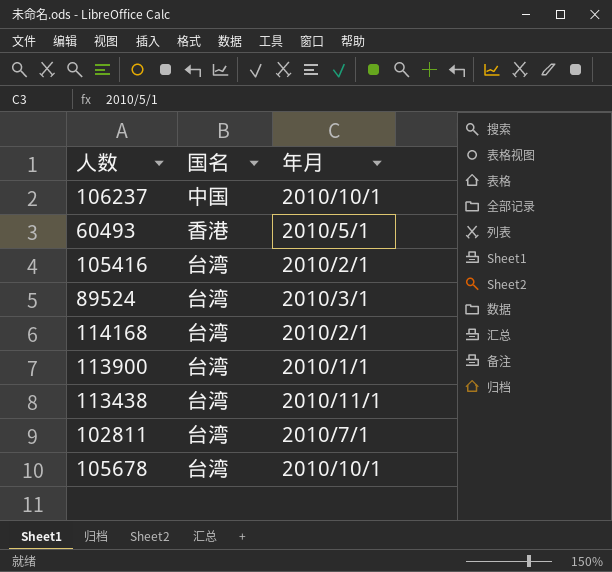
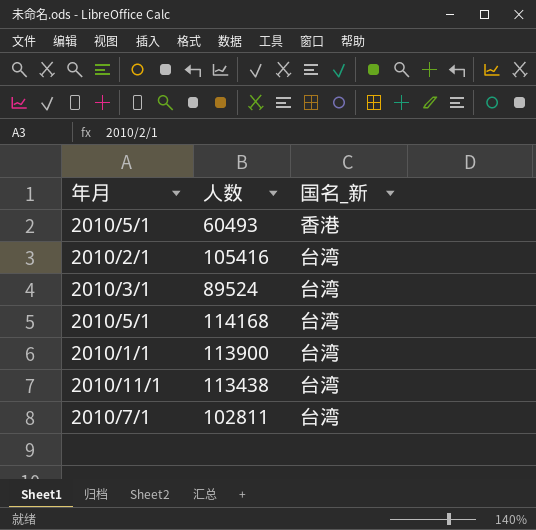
column 年月 | position: 3 -> 1
column name: 国名 -> 国名_新
row 106237: 中国 | 2010/10/1 -> none
row 105678: 台湾 | 2010/10/1 -> none
114168 | 年月: 2010/2/1 -> 2010/5/1

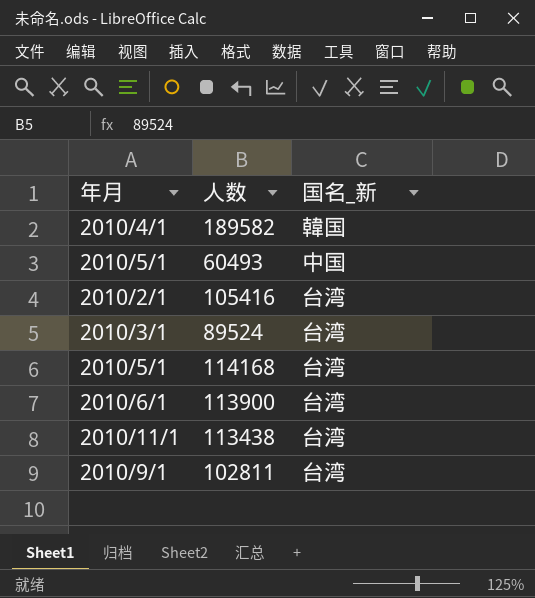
row 189582: none -> 2010/4/1 | 韓国
60493 | 国名_新: 香港 -> 中国
113900 | 年月: 2010/1/1 -> 2010/6/1
102811 | 年月: 2010/7/1 -> 2010/9/1

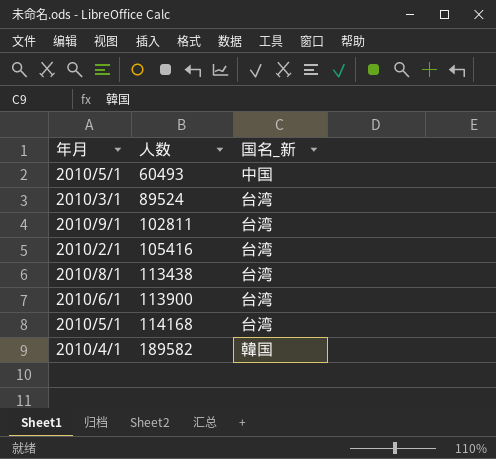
row order: none -> 人数 ascending
113438 | 年月: 2010/11/1 -> 2010/8/1

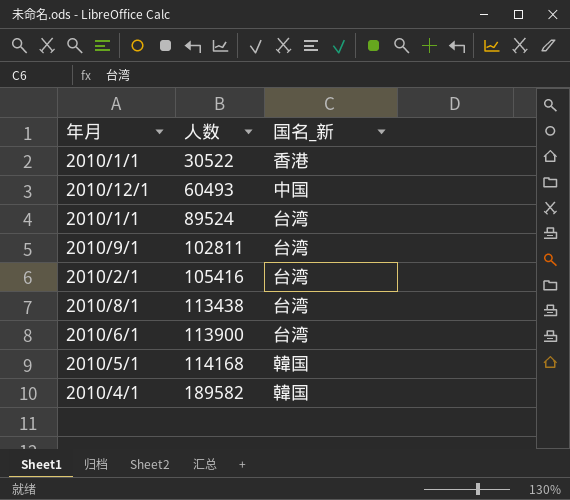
row 30522: none -> 2010/1/1 | 香港
60493 | 年月: 2010/5/1 -> 2010/12/1
89524 | 年月: 2010/3/1 -> 2010/1/1
114168 | 国名_新: 台湾 -> 韓国

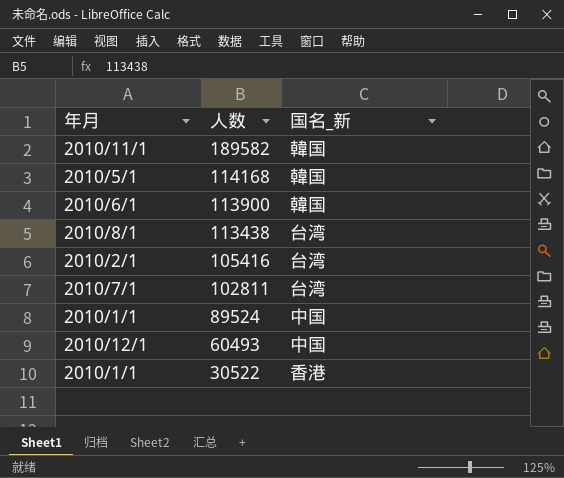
row order: 人数 ascending -> 人数 descending
189582 | 年月: 2010/4/1 -> 2010/11/1
113900 | 国名_新: 台湾 -> 韓国
102811 | 年月: 2010/9/1 -> 2010/7/1
89524 | 国名_新: 台湾 -> 中国

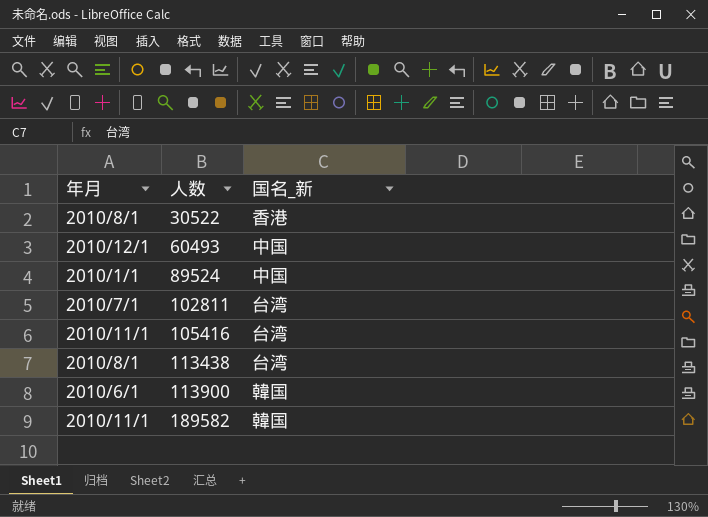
row order: 人数 descending -> 人数 ascending
row 114168: 2010/5/1 | 韓国 -> none
30522 | 年月: 2010/1/1 -> 2010/8/1
105416 | 年月: 2010/2/1 -> 2010/11/1

